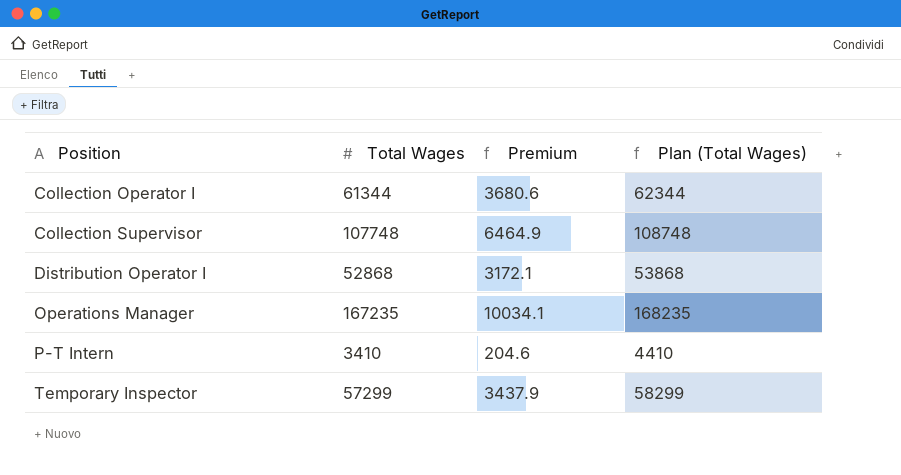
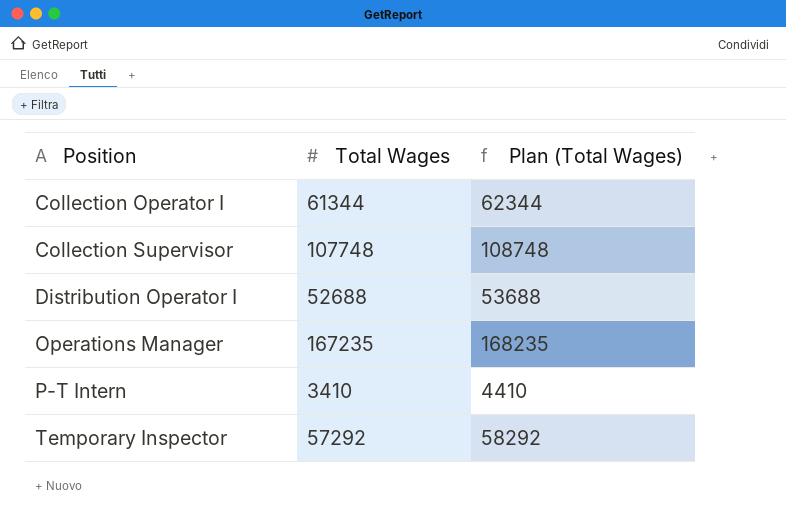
column Premium | formula: [Total Wages] * 0.06 -> none
Distribution Operator I | Total Wages: 52868 -> 52688
Distribution Operator I | Plan (Total Wages): 53868 -> 53688
Temporary Inspector | Total Wages: 57299 -> 57292
Temporary Inspector | Plan (Total Wages): 58299 -> 58292

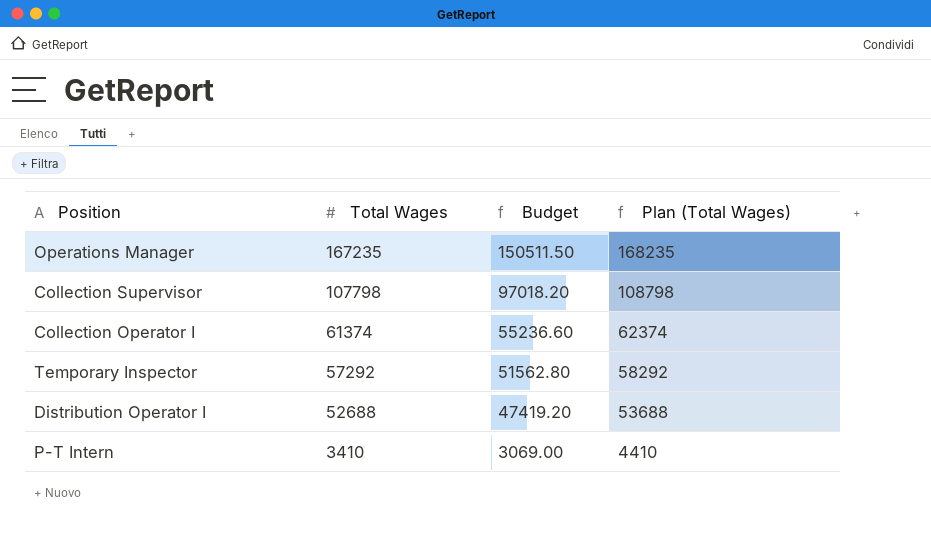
row order: Position ascending -> Total Wages descending
column Budget | formula: none -> [Total Wages] * 0.9
Collection Supervisor | Total Wages: 107748 -> 107798
Collection Supervisor | Plan (Total Wages): 108748 -> 108798
Collection Operator I | Total Wages: 61344 -> 61374
Collection Operator I | Plan (Total Wages): 62344 -> 62374

